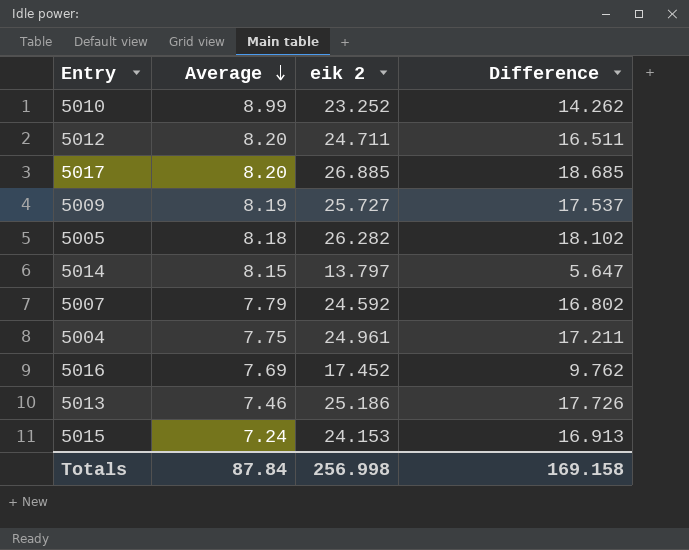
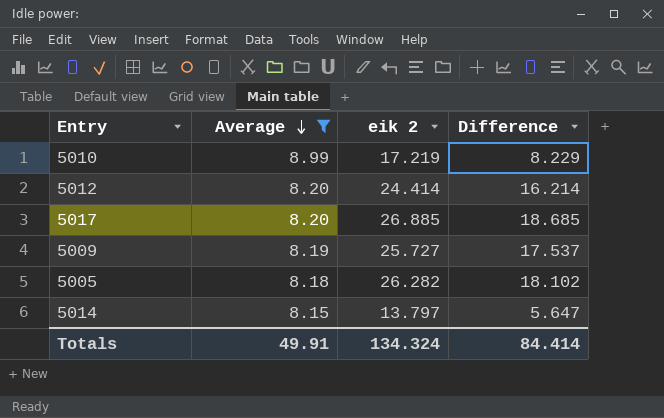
filter: none -> Average >= 8.15
5010 | eik 2: 23.252 -> 17.219
5010 | Difference: 14.262 -> 8.229
5012 | eik 2: 24.711 -> 24.414
5012 | Difference: 16.511 -> 16.214
Totals | Average: 87.84 -> 49.91
Totals | eik 2: 256.998 -> 134.324
Totals | Difference: 169.158 -> 84.414

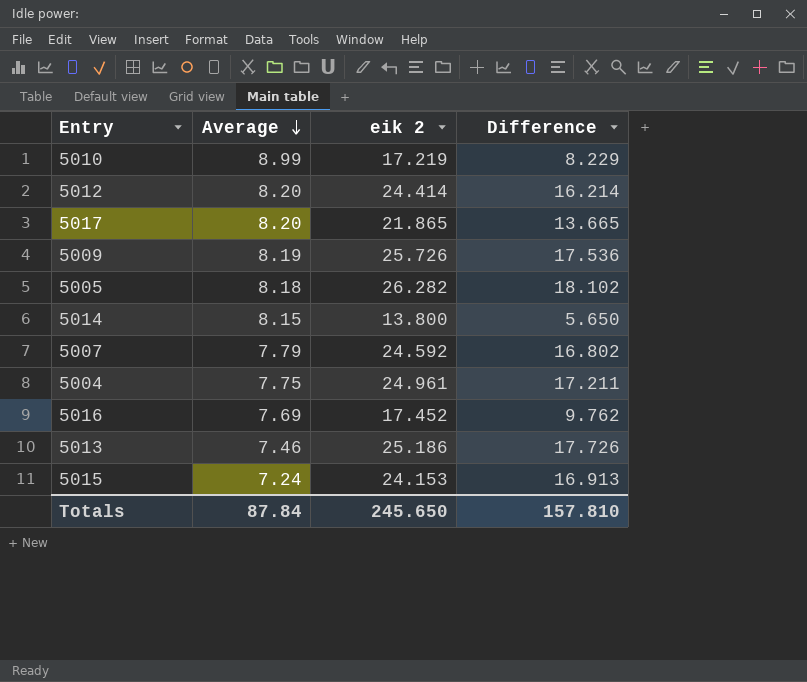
filter: Average >= 8.15 -> none
5017 | eik 2: 26.885 -> 21.865
5017 | Difference: 18.685 -> 13.665
5009 | eik 2: 25.727 -> 25.726
5009 | Difference: 17.537 -> 17.536
5014 | eik 2: 13.797 -> 13.800
5014 | Difference: 5.647 -> 5.650
Totals | Average: 49.91 -> 87.84
Totals | eik 2: 134.324 -> 245.650
Totals | Difference: 84.414 -> 157.810

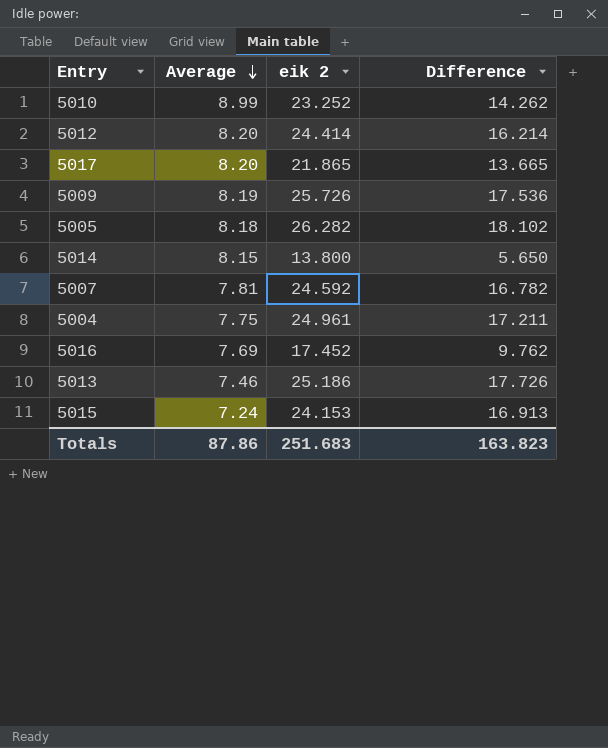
5010 | eik 2: 17.219 -> 23.252
5010 | Difference: 8.229 -> 14.262
5007 | Average: 7.79 -> 7.81
5007 | Difference: 16.802 -> 16.782
Totals | Average: 87.84 -> 87.86
Totals | eik 2: 245.650 -> 251.683
Totals | Difference: 157.810 -> 163.823

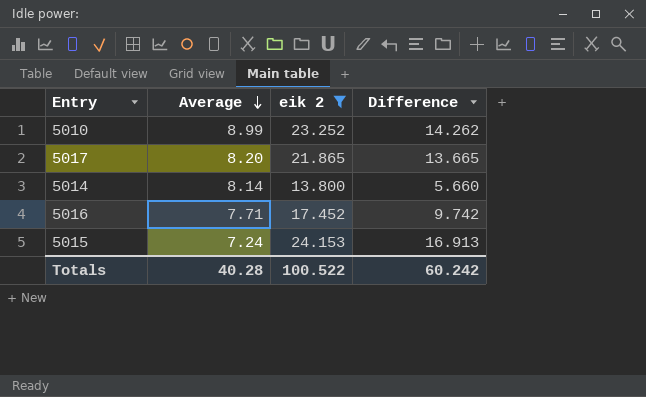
filter: none -> eik 2 <= 24.153
5014 | Average: 8.15 -> 8.14
5014 | Difference: 5.650 -> 5.660
5016 | Average: 7.69 -> 7.71
5016 | Difference: 9.762 -> 9.742
Totals | Average: 87.86 -> 40.28
Totals | eik 2: 251.683 -> 100.522
Totals | Difference: 163.823 -> 60.242

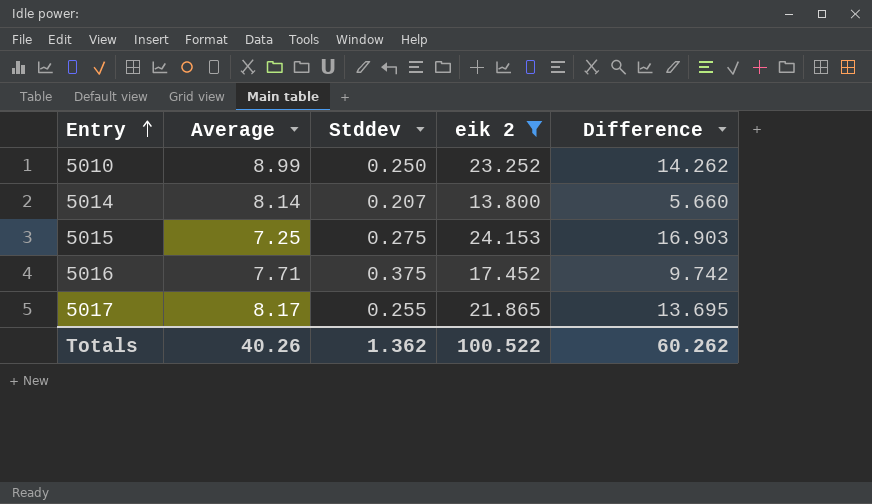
row order: Average descending -> Entry ascending
column Stddev | position: none -> 3
5015 | Average: 7.24 -> 7.25
5015 | Difference: 16.913 -> 16.903
5017 | Average: 8.20 -> 8.17
5017 | Difference: 13.665 -> 13.695
Totals | Average: 40.28 -> 40.26
Totals | Difference: 60.242 -> 60.262

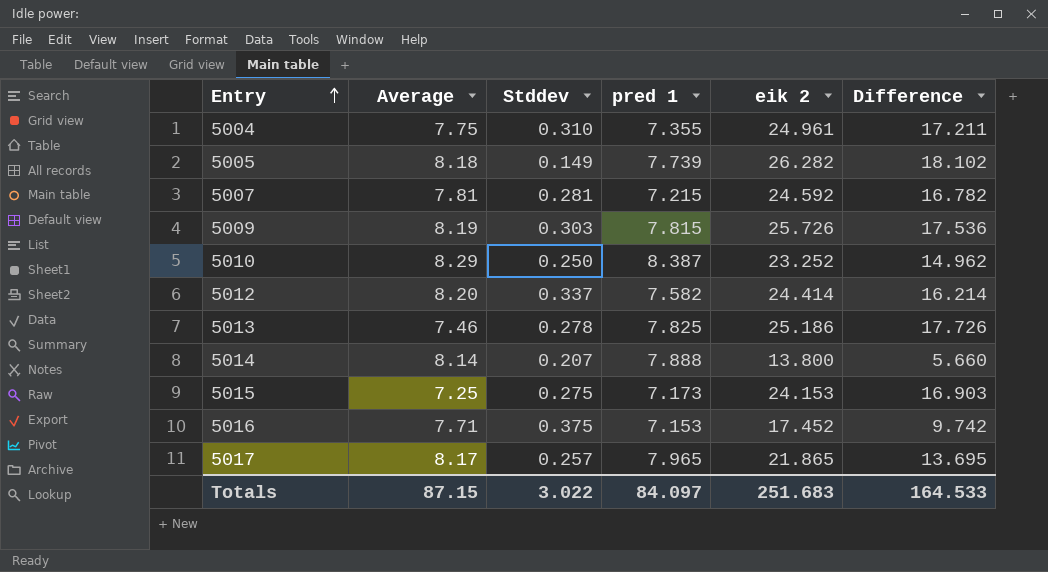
filter: eik 2 <= 24.153 -> none
column pred 1 | position: none -> 4
5010 | Average: 8.99 -> 8.29
5010 | Difference: 14.262 -> 14.962
5017 | Stddev: 0.255 -> 0.257
Totals | Average: 40.26 -> 87.15
Totals | Stddev: 1.362 -> 3.022
Totals | eik 2: 100.522 -> 251.683
Totals | Difference: 60.262 -> 164.533

